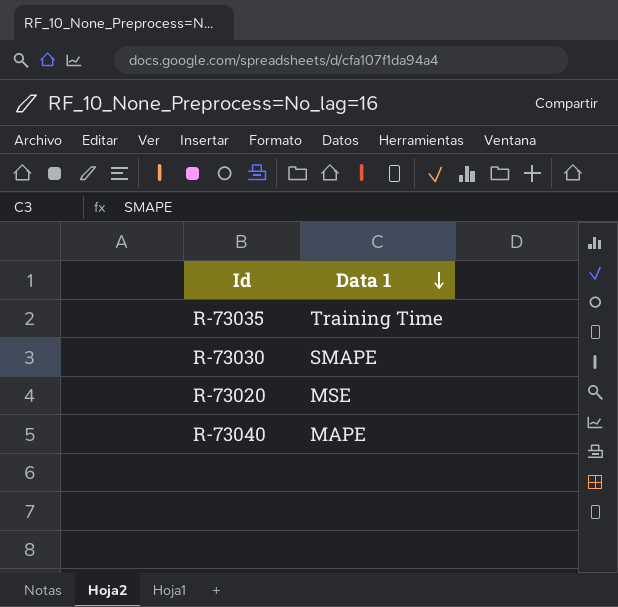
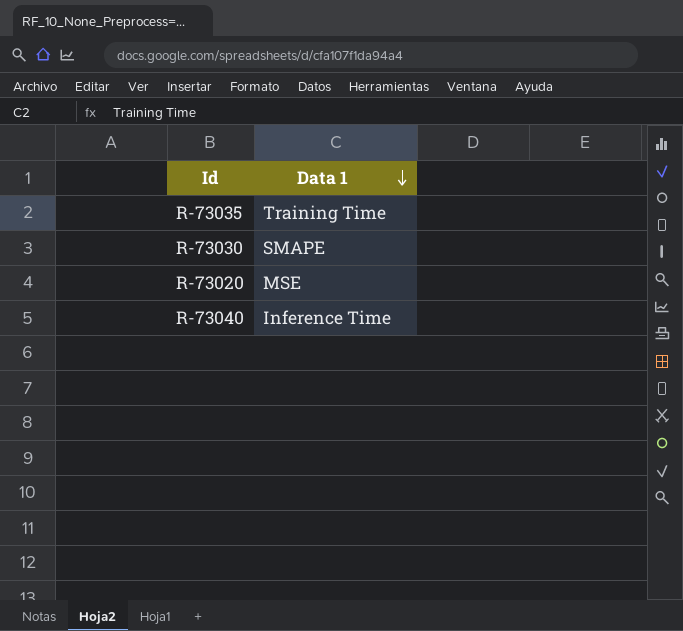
R-73040 | Data 1: MAPE -> Inference Time

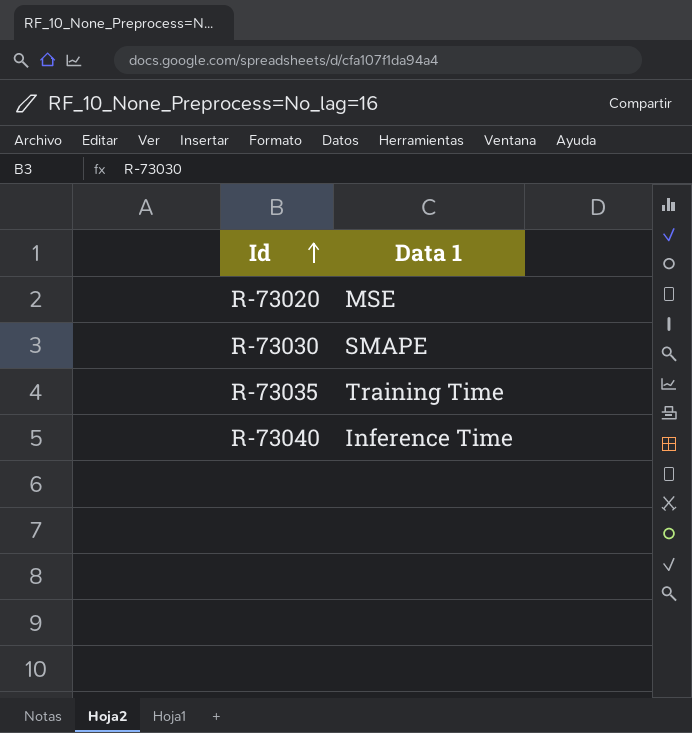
row order: Data 1 descending -> Id ascending

